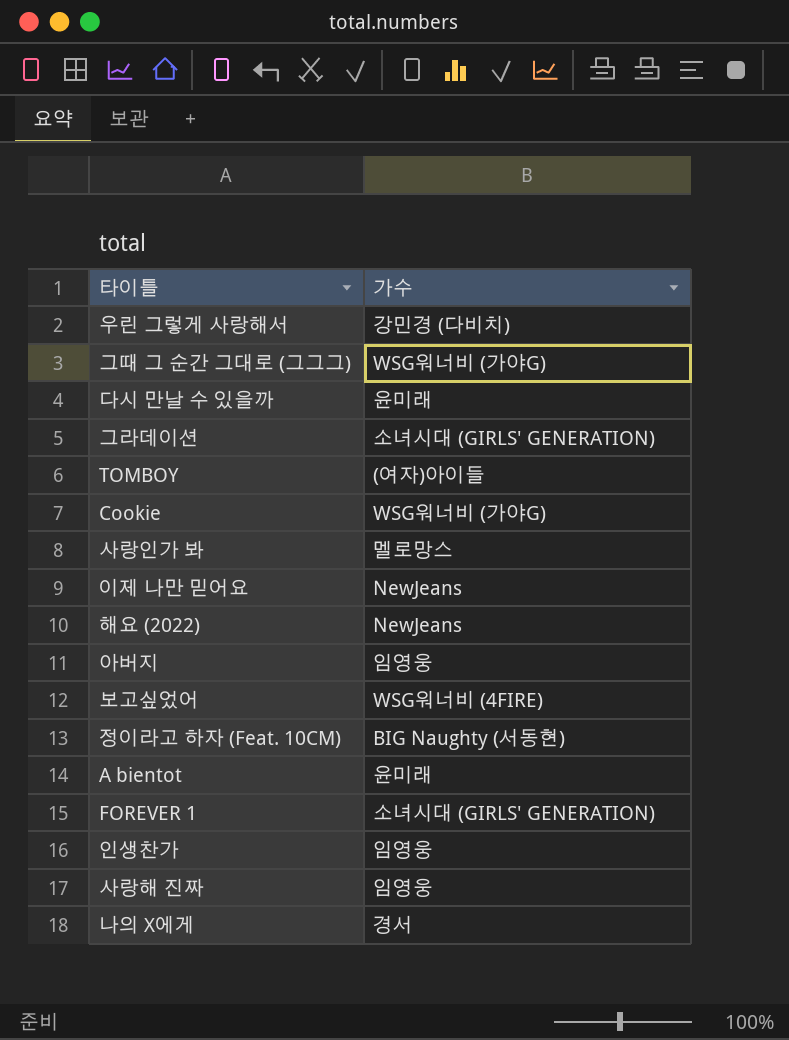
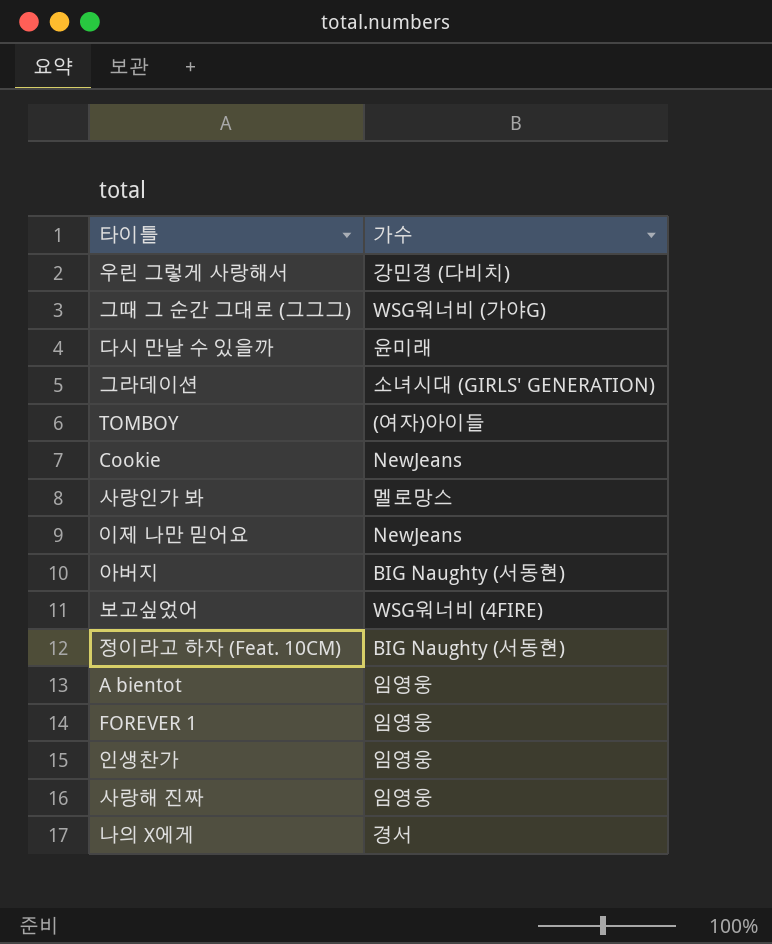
row 해요 (2022): NewJeans -> none
Cookie | 가수: WSG워너비 (가야G) -> NewJeans
아버지 | 가수: 임영웅 -> BIG Naughty (서동현)
A bientot | 가수: 윤미래 -> 임영웅
FOREVER 1 | 가수: 소녀시대 (GIRLS' GENERATION) -> 임영웅

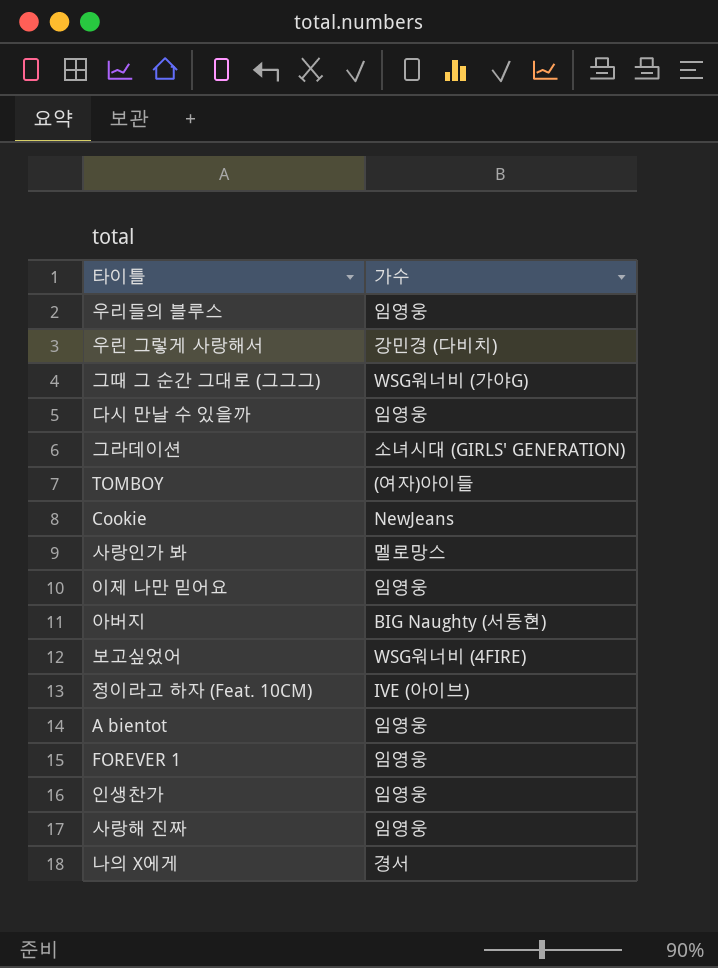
row 우리들의 블루스: none -> 임영웅
다시 만날 수 있을까 | 가수: 윤미래 -> 임영웅
이제 나만 믿어요 | 가수: NewJeans -> 임영웅
정이라고 하자 (Feat. 10CM) | 가수: BIG Naughty (서동현) -> IVE (아이브)

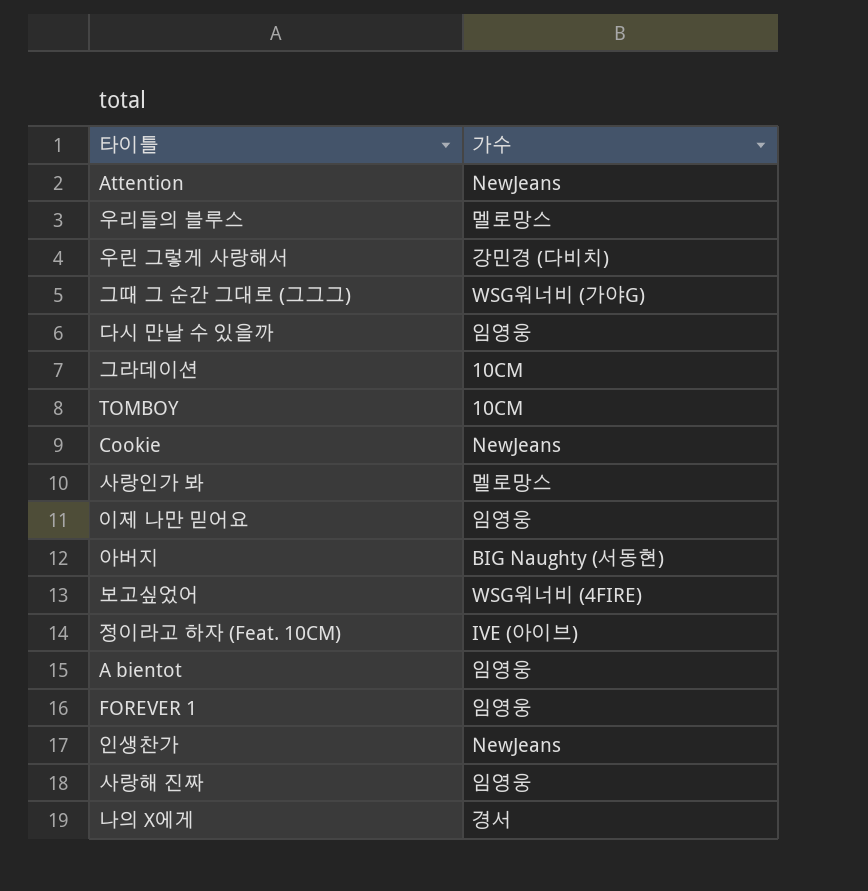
row Attention: none -> NewJeans
우리들의 블루스 | 가수: 임영웅 -> 멜로망스
그라데이션 | 가수: 소녀시대 (GIRLS' GENERATION) -> 10CM
TOMBOY | 가수: (여자)아이들 -> 10CM
인생찬가 | 가수: 임영웅 -> NewJeans

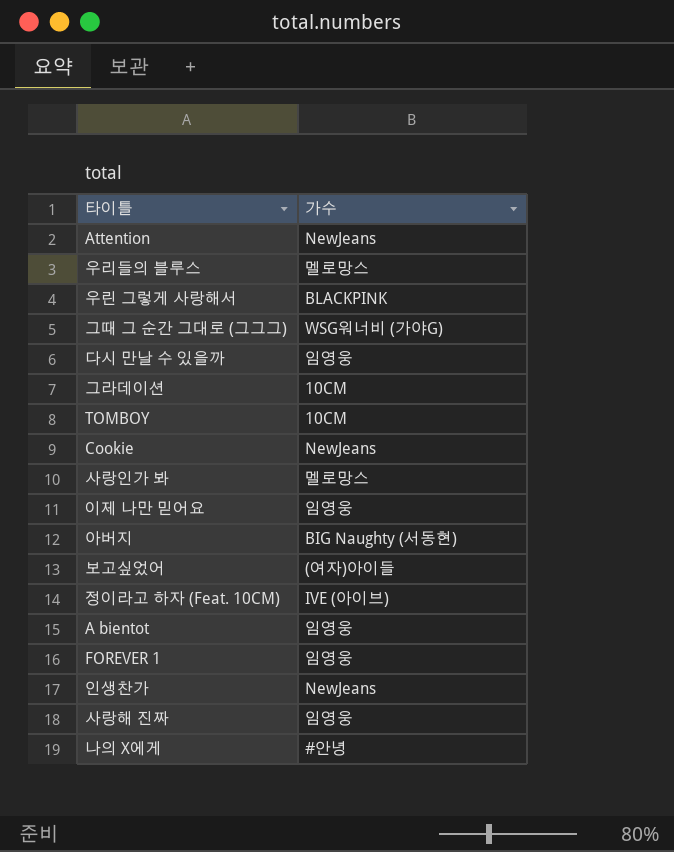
우린 그렇게 사랑해서 | 가수: 강민경 (다비치) -> BLACKPINK
보고싶었어 | 가수: WSG워너비 (4FIRE) -> (여자)아이들
나의 X에게 | 가수: 경서 -> #안녕

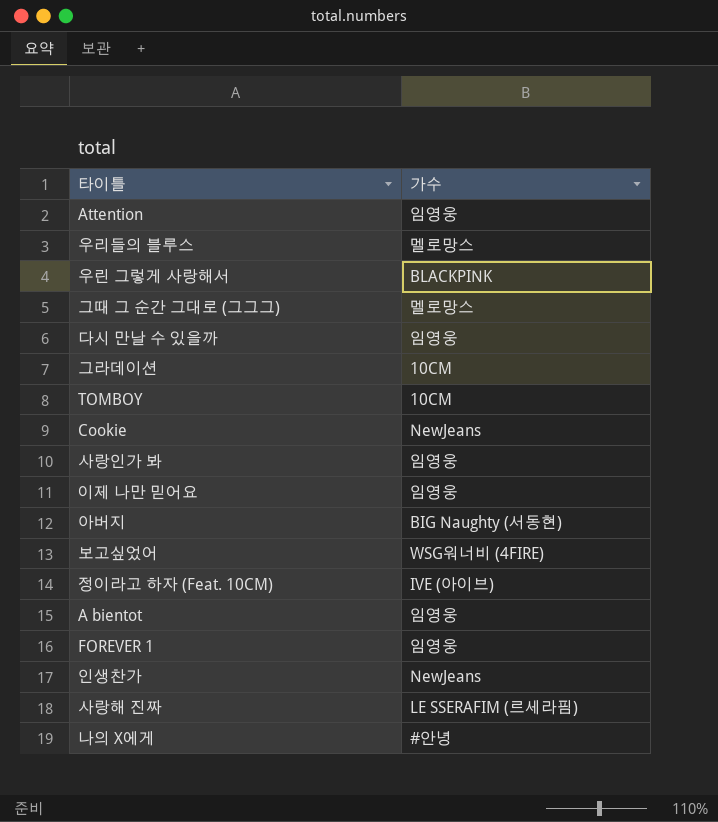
Attention | 가수: NewJeans -> 임영웅
그때 그 순간 그대로 (그그그) | 가수: WSG워너비 (가야G) -> 멜로망스
사랑인가 봐 | 가수: 멜로망스 -> 임영웅
보고싶었어 | 가수: (여자)아이들 -> WSG워너비 (4FIRE)
사랑해 진짜 | 가수: 임영웅 -> LE SSERAFIM (르세라핌)

